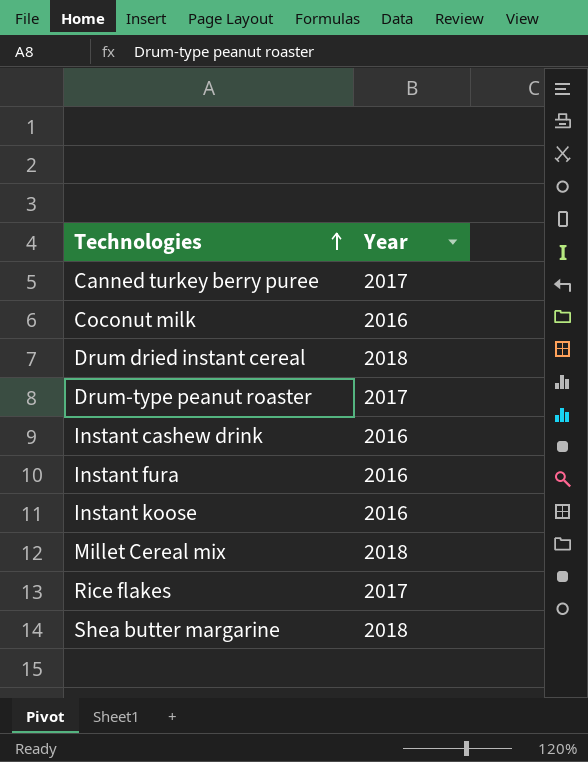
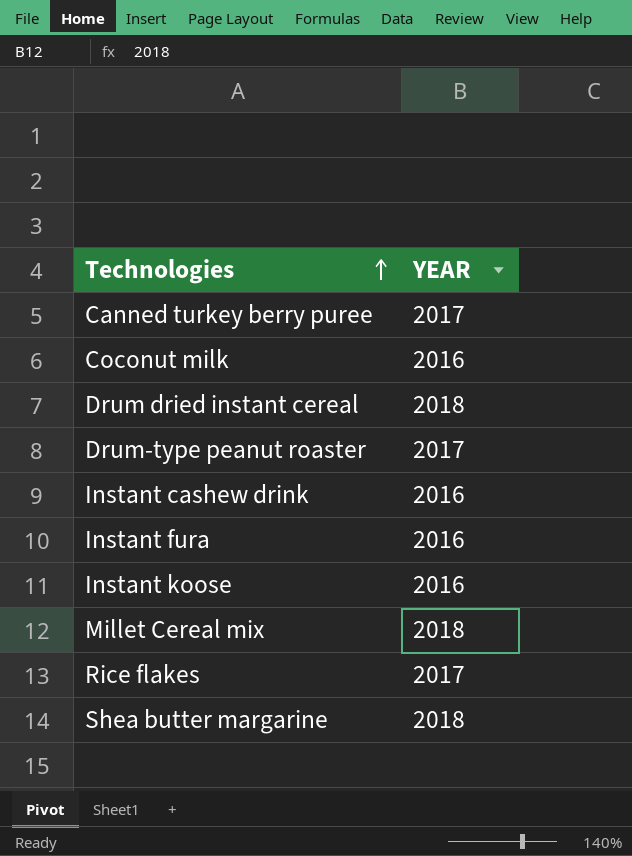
column name: Year -> YEAR

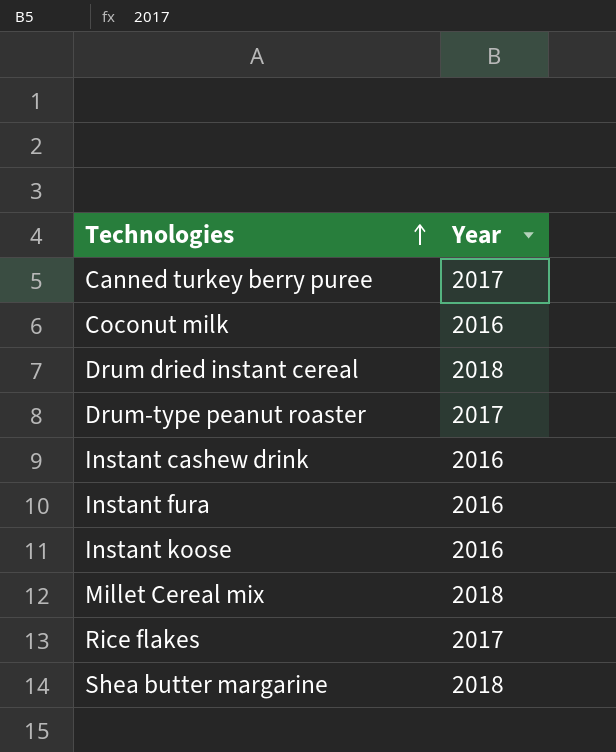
column name: YEAR -> Year

